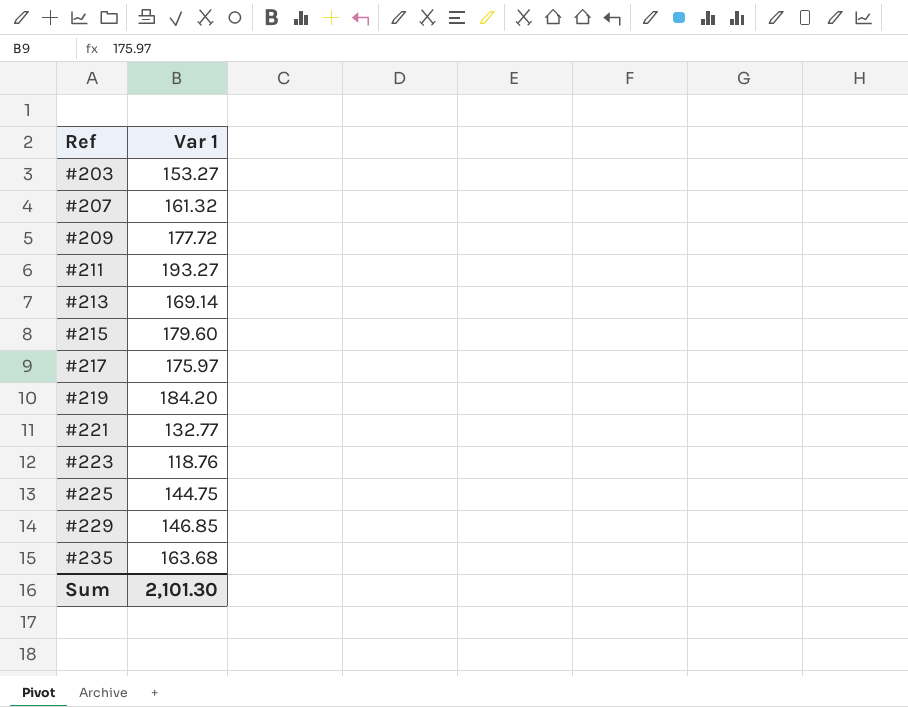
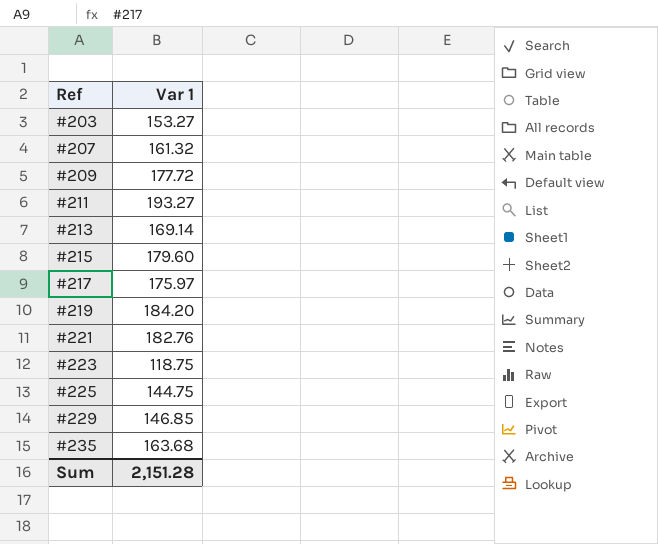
#221 | Var 1: 132.77 -> 182.76
#223 | Var 1: 118.76 -> 118.75
Sum | Var 1: 2,101.30 -> 2,151.28

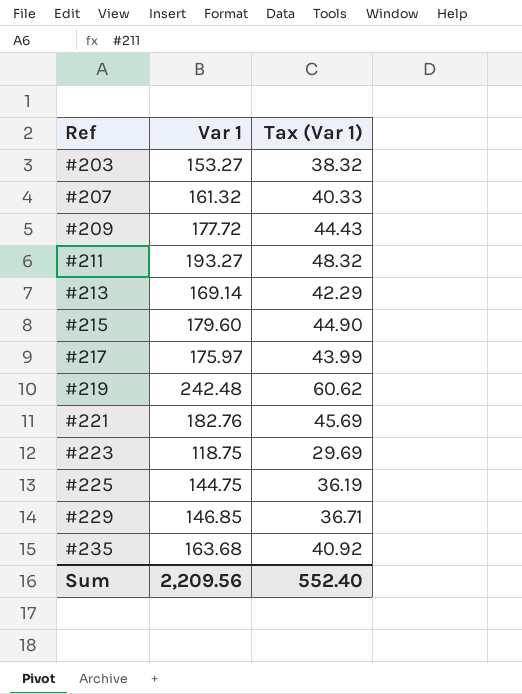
column Tax (Var 1) | formula: none -> [Var 1] * 0.25
#219 | Var 1: 184.20 -> 242.48
Sum | Var 1: 2,151.28 -> 2,209.56

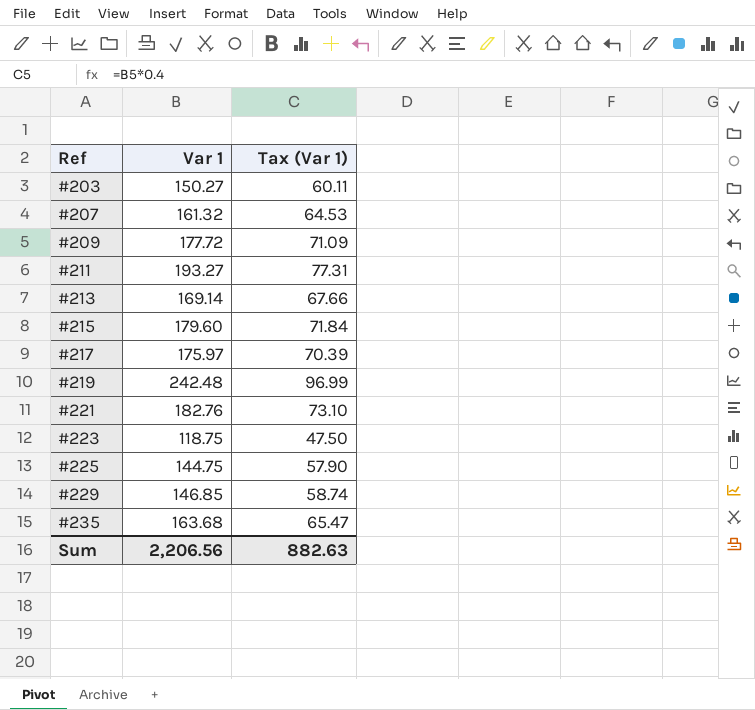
column Tax (Var 1) | formula: [Var 1] * 0.25 -> [Var 1] * 0.4
#203 | Var 1: 153.27 -> 150.27
Sum | Var 1: 2,209.56 -> 2,206.56
Sum | Tax (Var 1): 552.40 -> 882.63

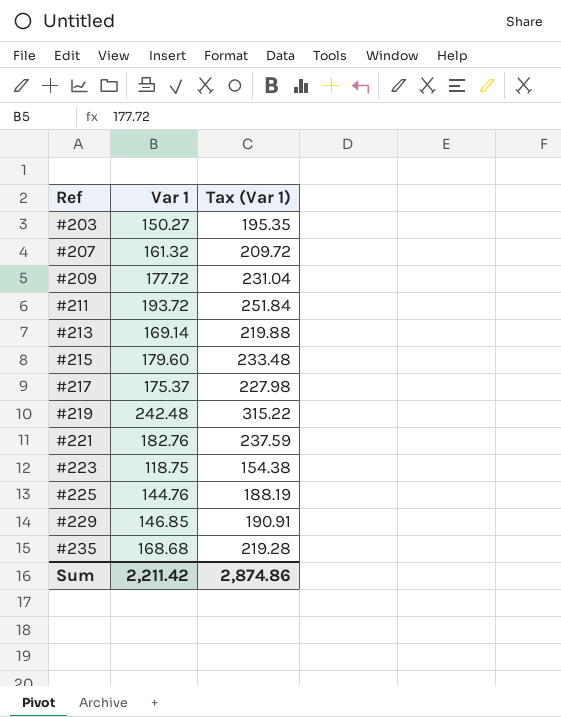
column Tax (Var 1) | formula: [Var 1] * 0.4 -> [Var 1] * 1.3
#211 | Var 1: 193.27 -> 193.72
#217 | Var 1: 175.97 -> 175.37
#225 | Var 1: 144.75 -> 144.76
#235 | Var 1: 163.68 -> 168.68
Sum | Var 1: 2,206.56 -> 2,211.42
Sum | Tax (Var 1): 882.63 -> 2,874.86

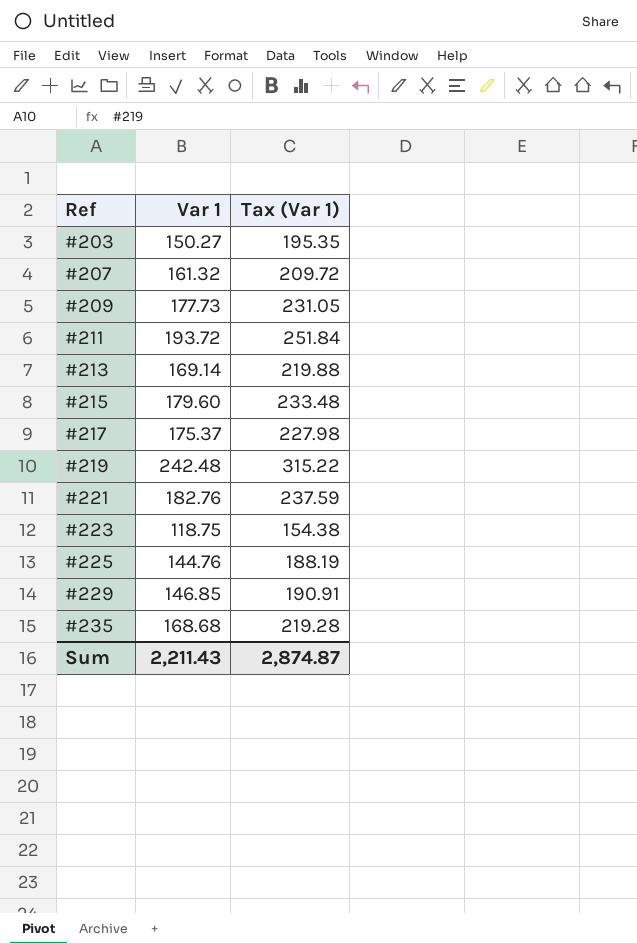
#209 | Var 1: 177.72 -> 177.73
#209 | Tax (Var 1): 231.04 -> 231.05
Sum | Var 1: 2,211.42 -> 2,211.43
Sum | Tax (Var 1): 2,874.86 -> 2,874.87

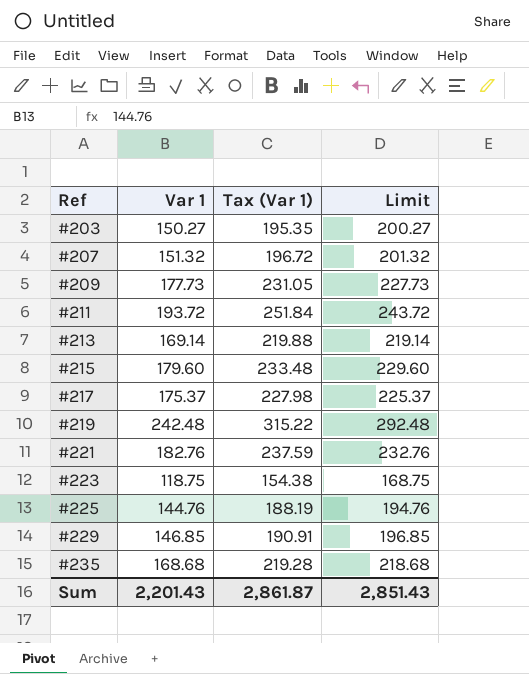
column Limit | formula: none -> [Var 1] + 50
#207 | Var 1: 161.32 -> 151.32
#207 | Tax (Var 1): 209.72 -> 196.72
Sum | Var 1: 2,211.43 -> 2,201.43
Sum | Tax (Var 1): 2,874.87 -> 2,861.87

